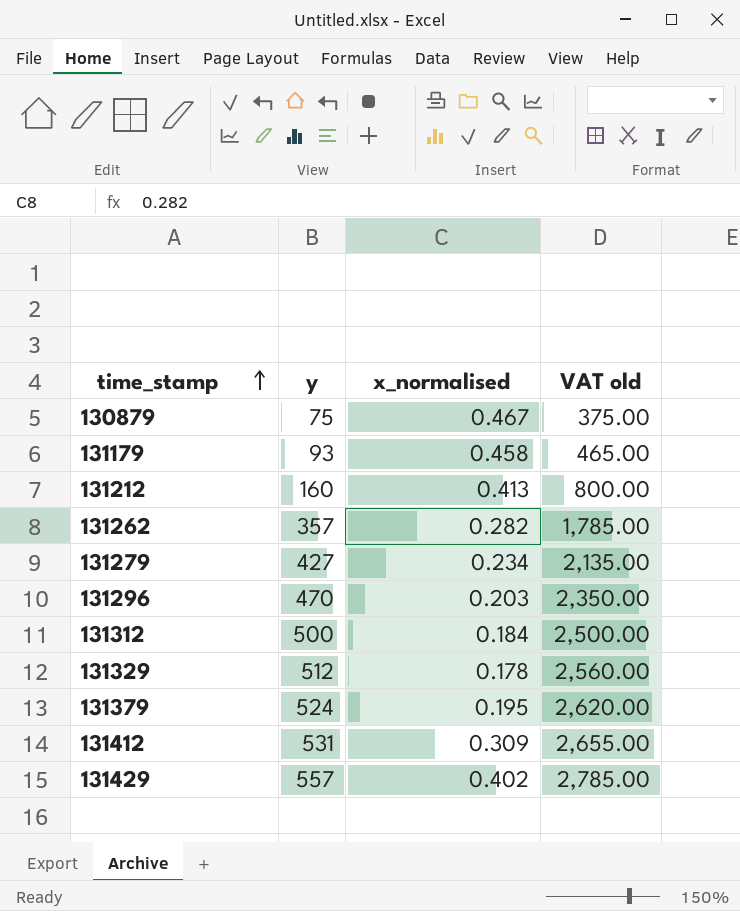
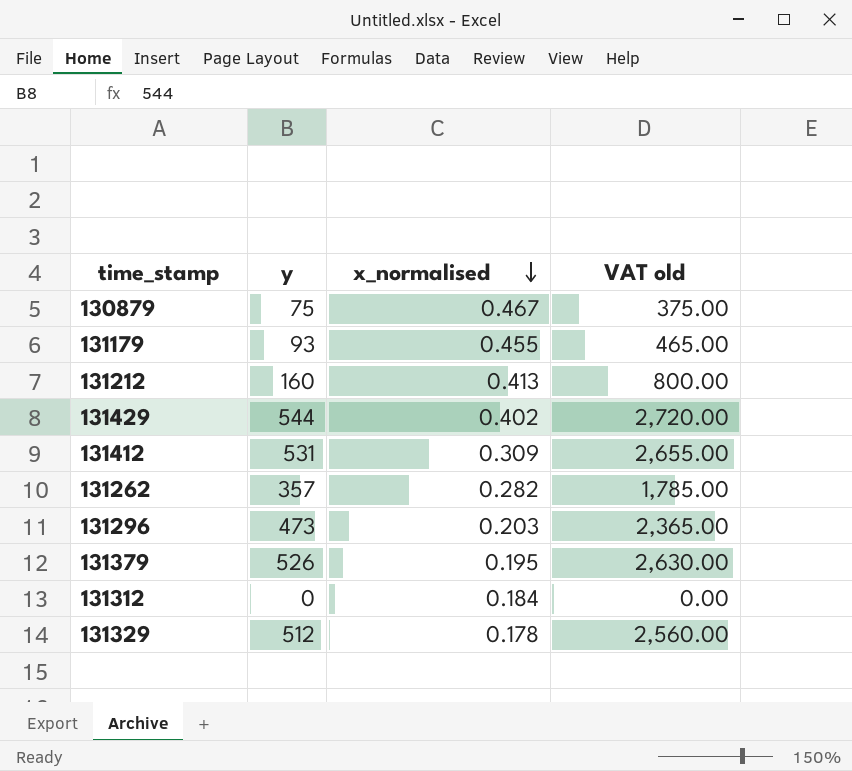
row order: time_stamp ascending -> x_normalised descending
row 131279: 427 | 0.234 | 2,135.00 -> none
131179 | x_normalised: 0.458 -> 0.455
131429 | y: 557 -> 544
131429 | VAT old: 2,785.00 -> 2,720.00
131296 | y: 470 -> 473
131296 | VAT old: 2,350.00 -> 2,365.00
131379 | y: 524 -> 526
131379 | VAT old: 2,620.00 -> 2,630.00
131312 | y: 500 -> 0
131312 | VAT old: 2,500.00 -> 0.00

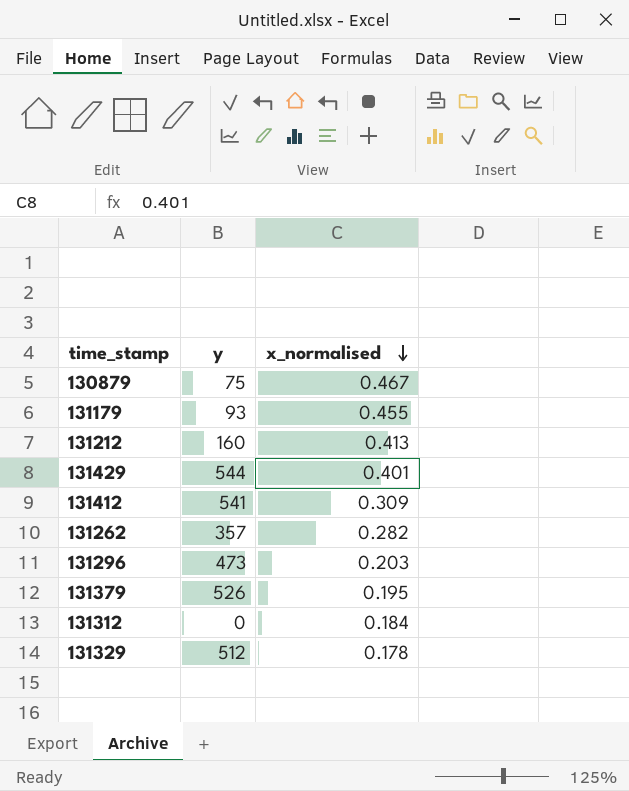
column VAT old | formula: [y] * 5 -> none
131429 | x_normalised: 0.402 -> 0.401
131412 | y: 531 -> 541

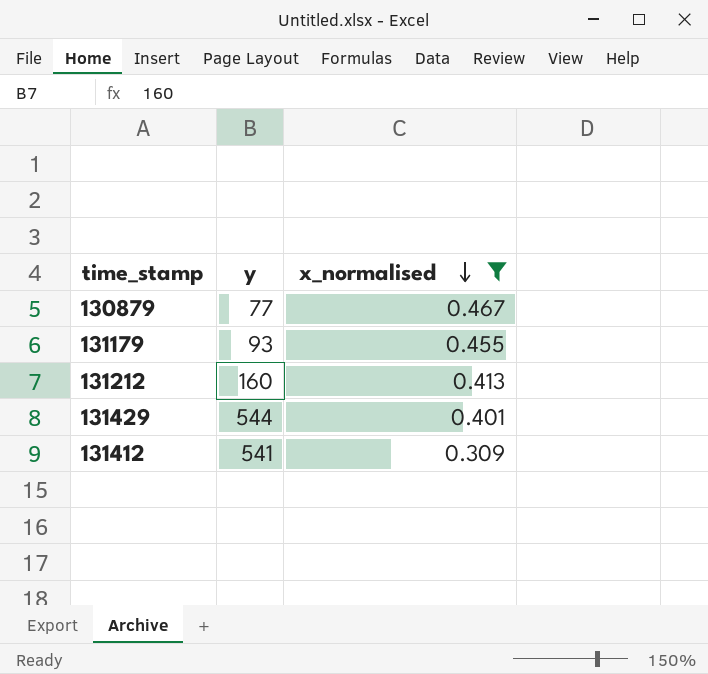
filter: none -> x_normalised >= 0.309
130879 | y: 75 -> 77

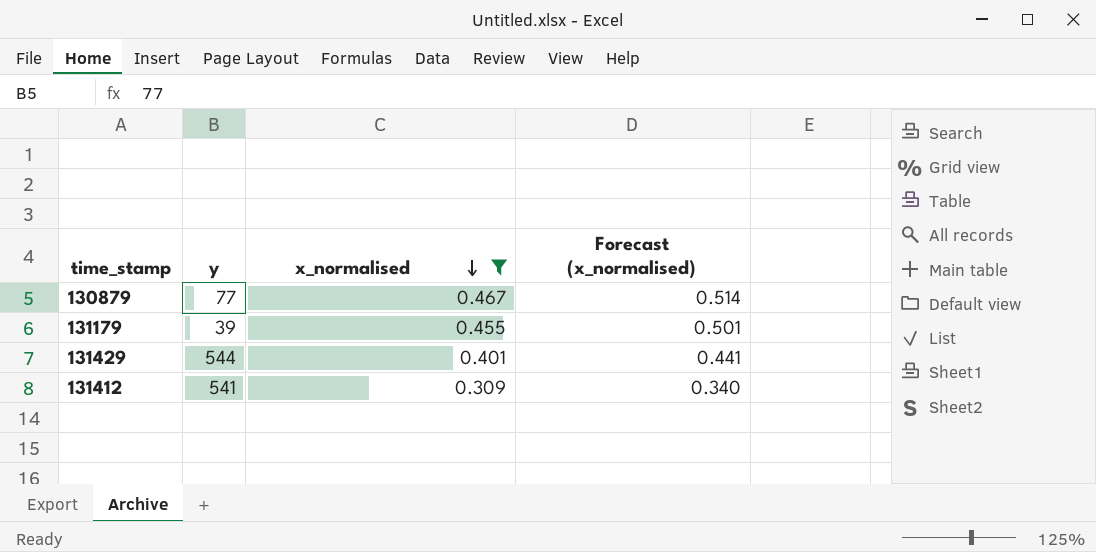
column Forecast (x_normalised) | formula: none -> [x_normalised] * 1.1
row 131212: 160 | 0.413 -> none
131179 | y: 93 -> 39

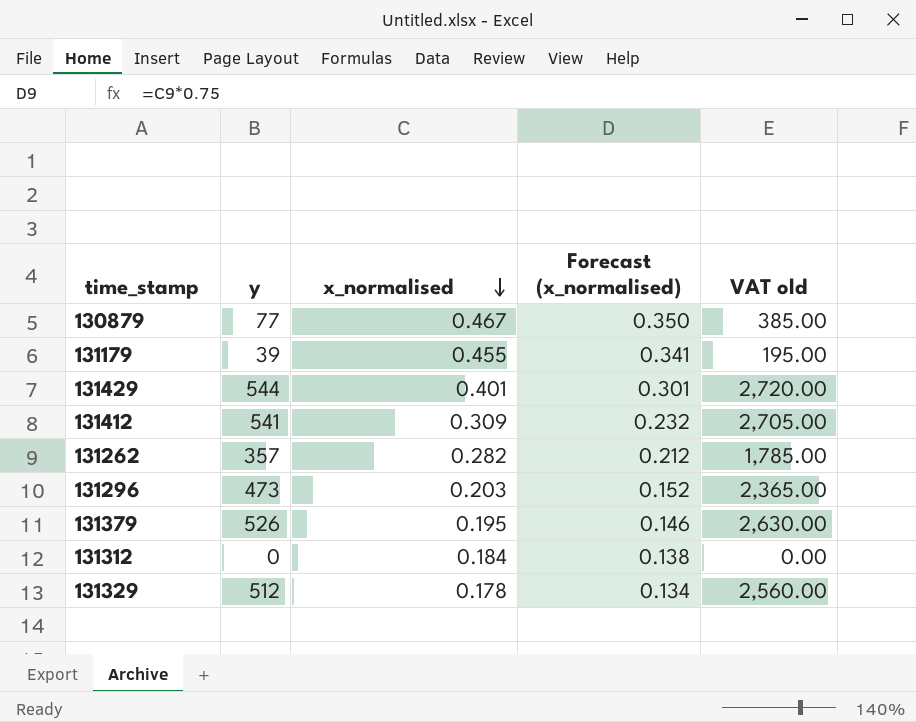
filter: x_normalised >= 0.309 -> none
column Forecast (x_normalised) | formula: [x_normalised] * 1.1 -> [x_normalised] * 0.75
column VAT old | formula: none -> [y] * 5

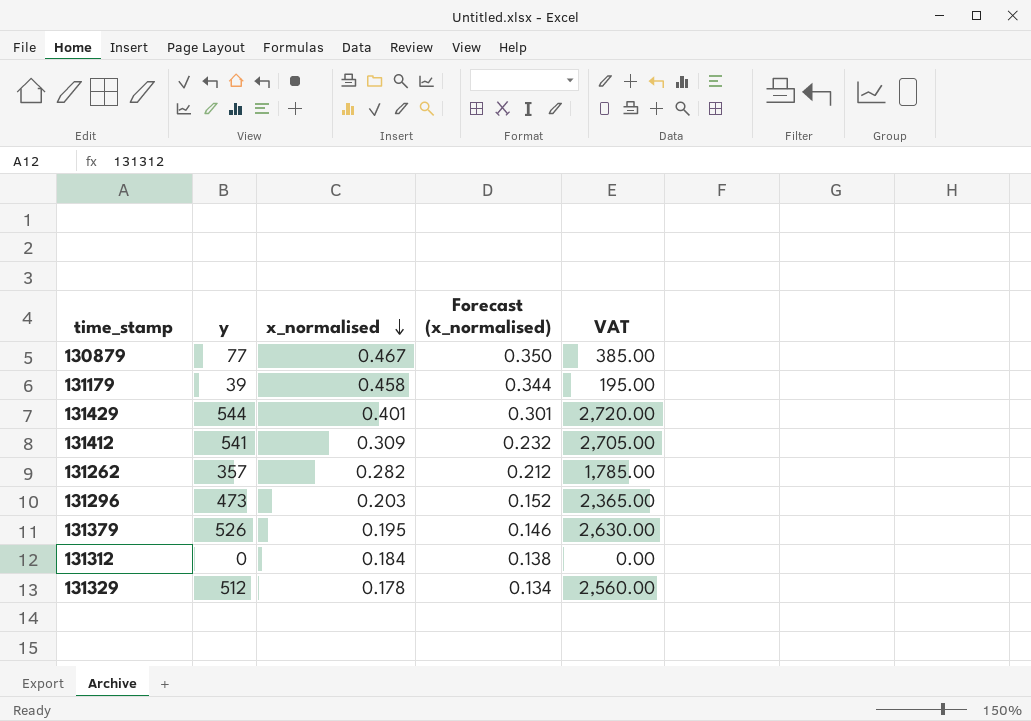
column name: VAT old -> VAT
131179 | x_normalised: 0.455 -> 0.458
131179 | Forecast (x_normalised): 0.341 -> 0.344

